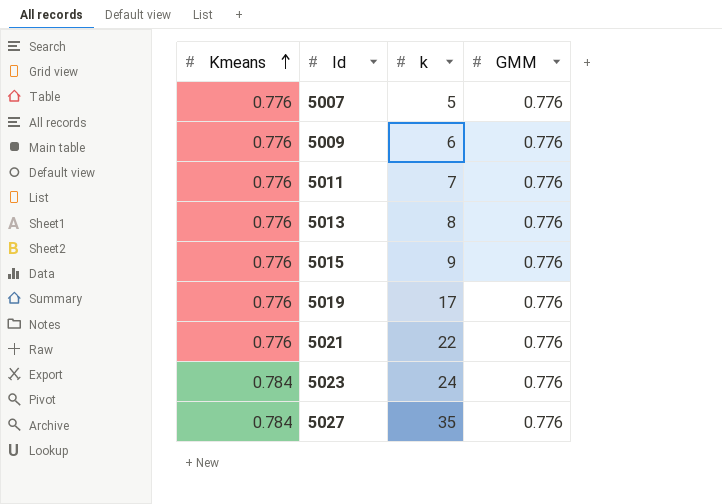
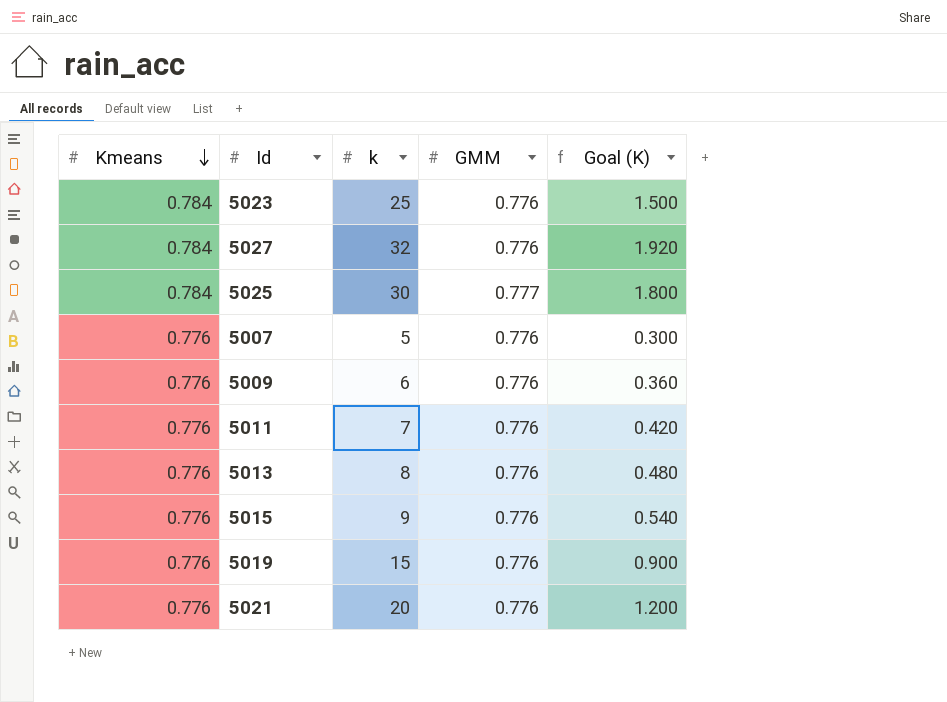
row order: Kmeans ascending -> Kmeans descending
column Goal (K) | formula: none -> [k] * 0.06
5023 | k: 24 -> 25
5027 | k: 35 -> 32
row 5025: none -> 0.784 | 30 | 0.777 | 1.800
5019 | k: 17 -> 15
5021 | k: 22 -> 20

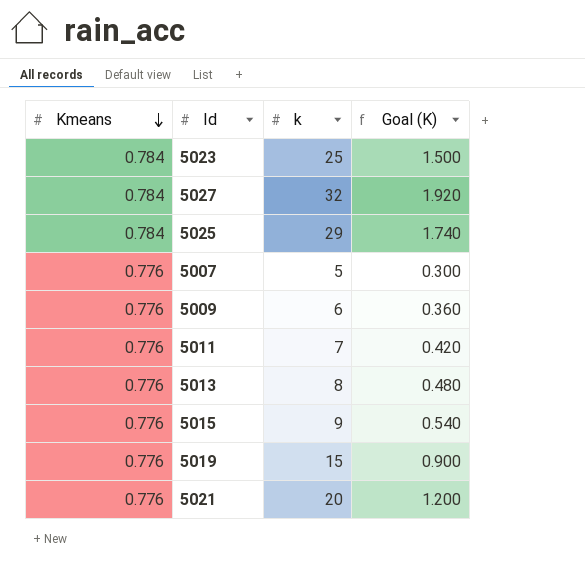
column GMM | position: 4 -> none
5025 | k: 30 -> 29
5025 | Goal (K): 1.800 -> 1.740

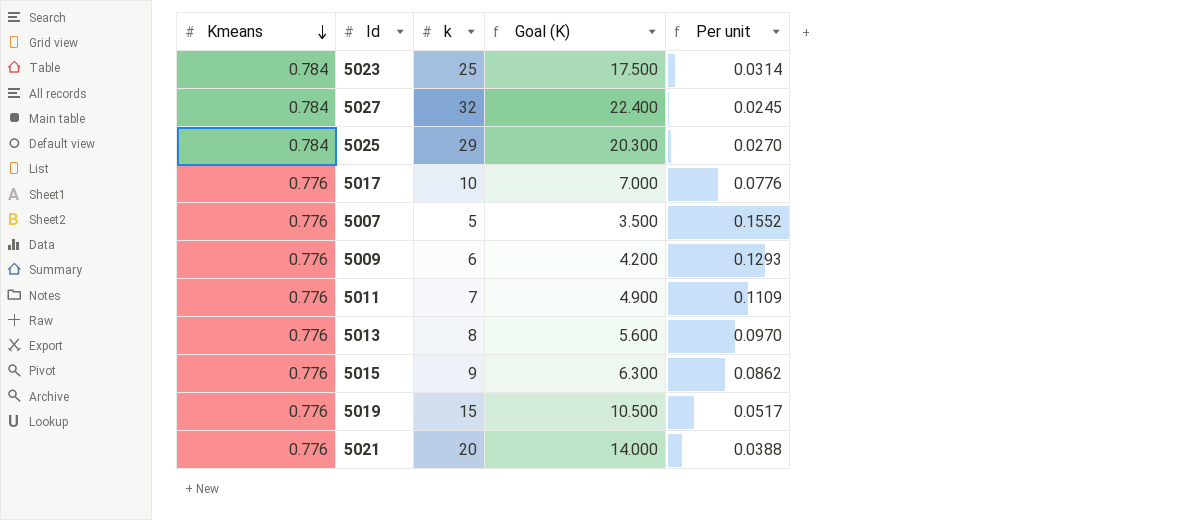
column Goal (K) | formula: [k] * 0.06 -> [k] * 0.7
column Per unit | formula: none -> [Kmeans] / [k]
row 5017: none -> 0.776 | 10 | 7.000 | 0.0776

